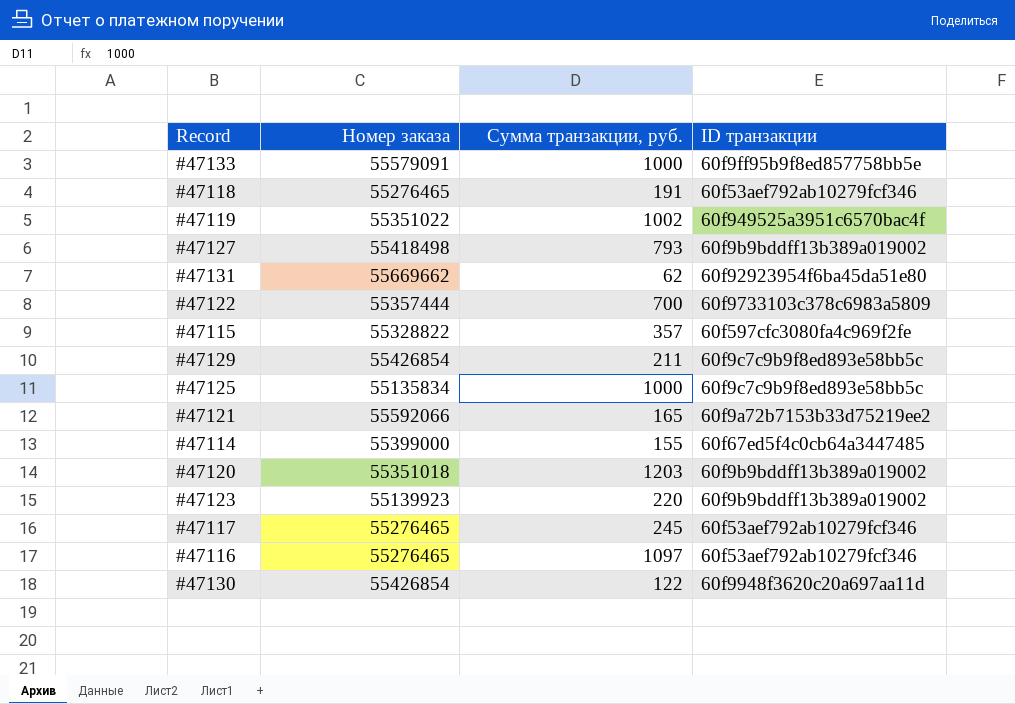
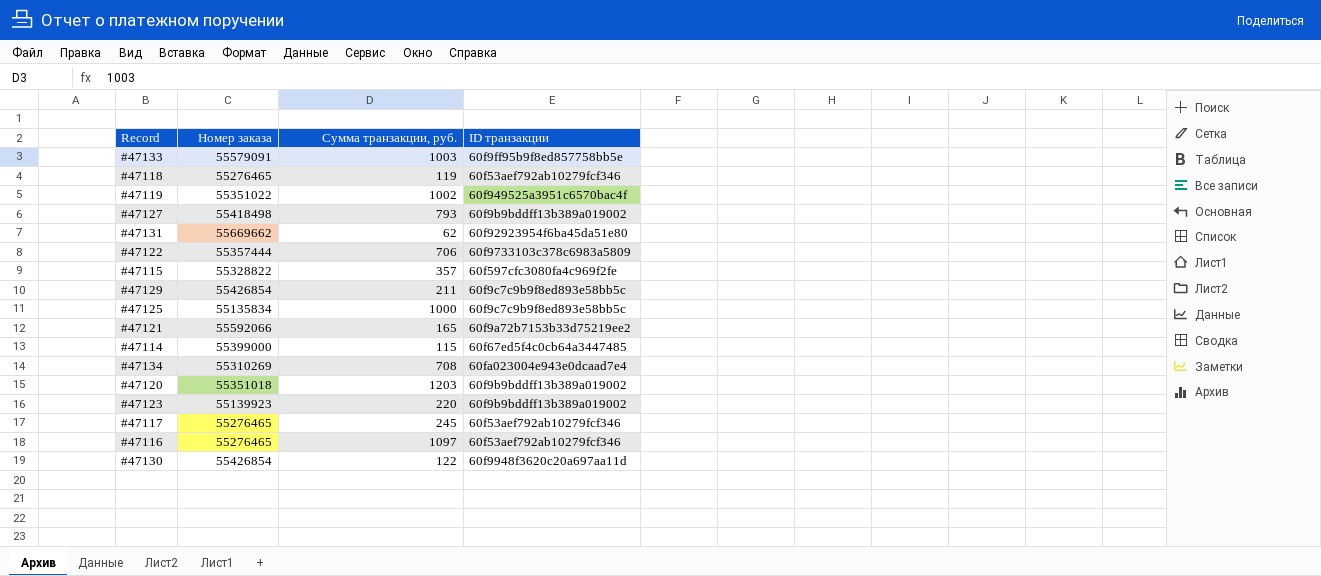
#47133 | Сумма транзакции, руб.: 1000 -> 1003
#47118 | Сумма транзакции, руб.: 191 -> 119
#47122 | Сумма транзакции, руб.: 700 -> 706
#47114 | Сумма транзакции, руб.: 155 -> 115
row #47134: none -> 55310269 | 708 | 60fa023004e943e0dcaad7e4

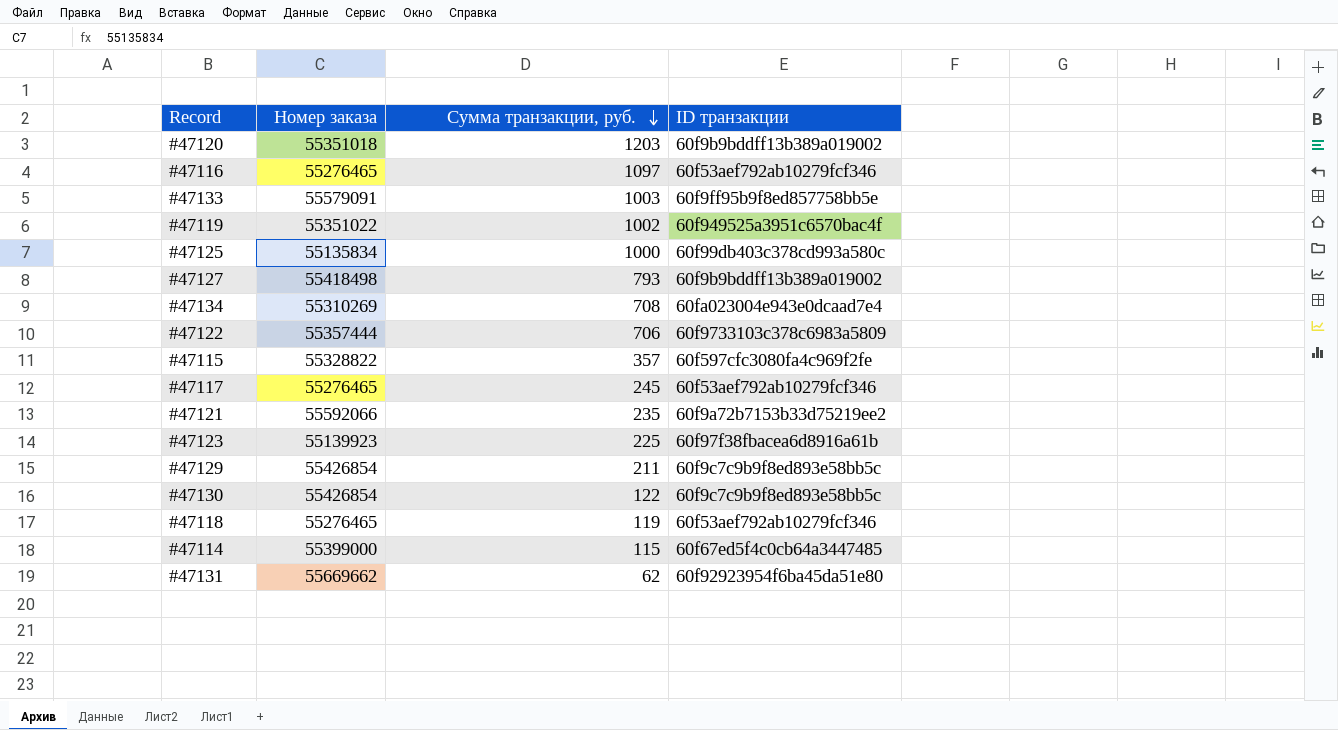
row order: none -> Сумма транзакции, руб. descending
#47125 | ID транзакции: 60f9c7c9b9f8ed893e58bb5c -> 60f99db403c378cd993a580c
#47121 | Сумма транзакции, руб.: 165 -> 235
#47123 | Сумма транзакции, руб.: 220 -> 225
#47123 | ID транзакции: 60f9b9bddff13b389a019002 -> 60f97f38fbacea6d8916a61b
#47130 | ID транзакции: 60f9948f3620c20a697aa11d -> 60f9c7c9b9f8ed893e58bb5c

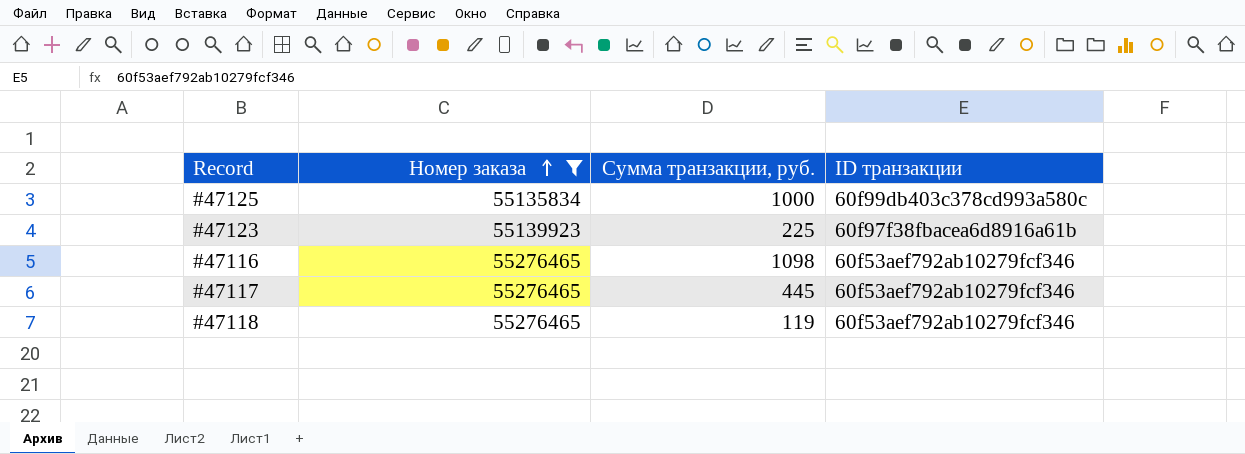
filter: none -> Номер заказа <= 55276465
row order: Сумма транзакции, руб. descending -> Номер заказа ascending
#47116 | Сумма транзакции, руб.: 1097 -> 1098
#47117 | Сумма транзакции, руб.: 245 -> 445

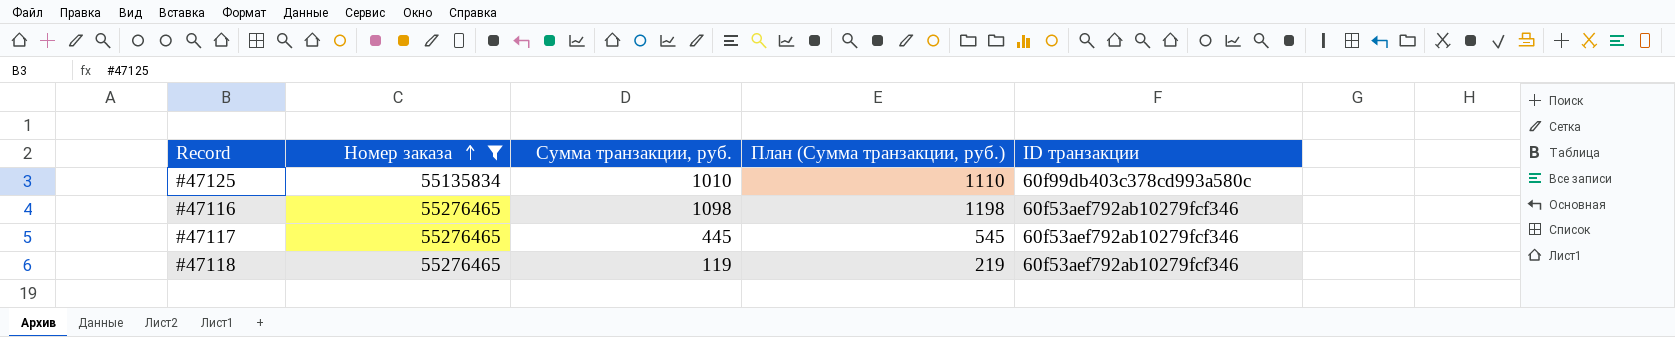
column План (Сумма транзакции, руб.) | formula: none -> [Сумма транзакции, руб.] + 100
row #47123: 55139923 | 225 | 60f97f38fbacea6d8916a61b -> none
#47125 | Сумма транзакции, руб.: 1000 -> 1010

